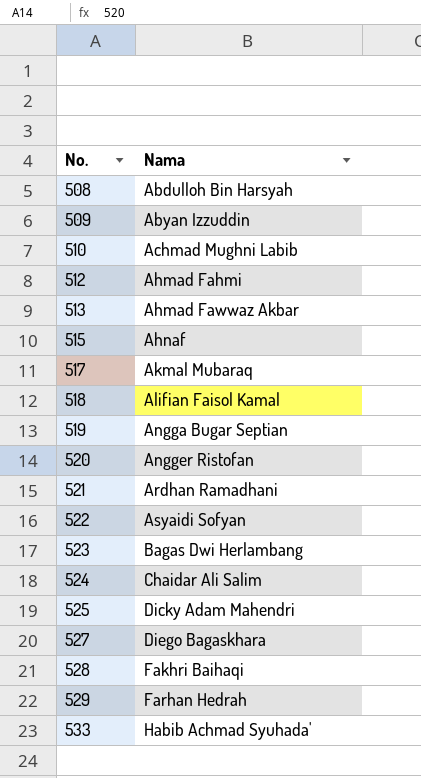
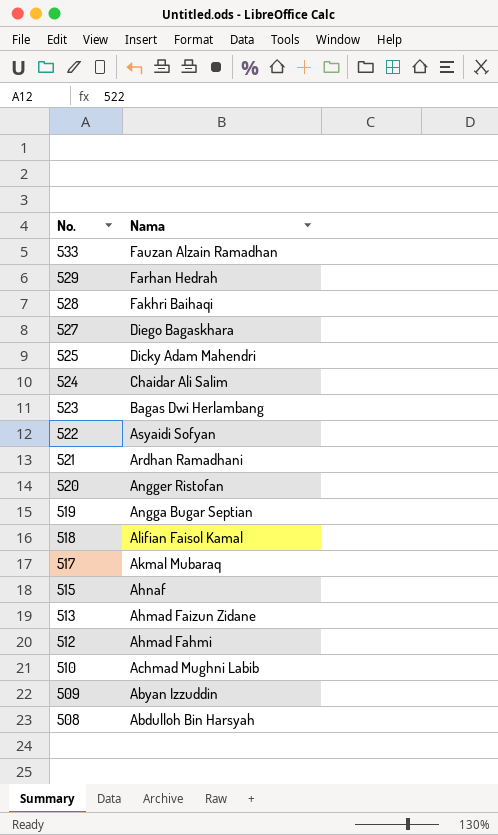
row order: No. ascending -> No. descending
533 | Nama: Habib Achmad Syuhada' -> Fauzan Alzain Ramadhan
513 | Nama: Ahmad Fawwaz Akbar -> Ahmad Faizun Zidane

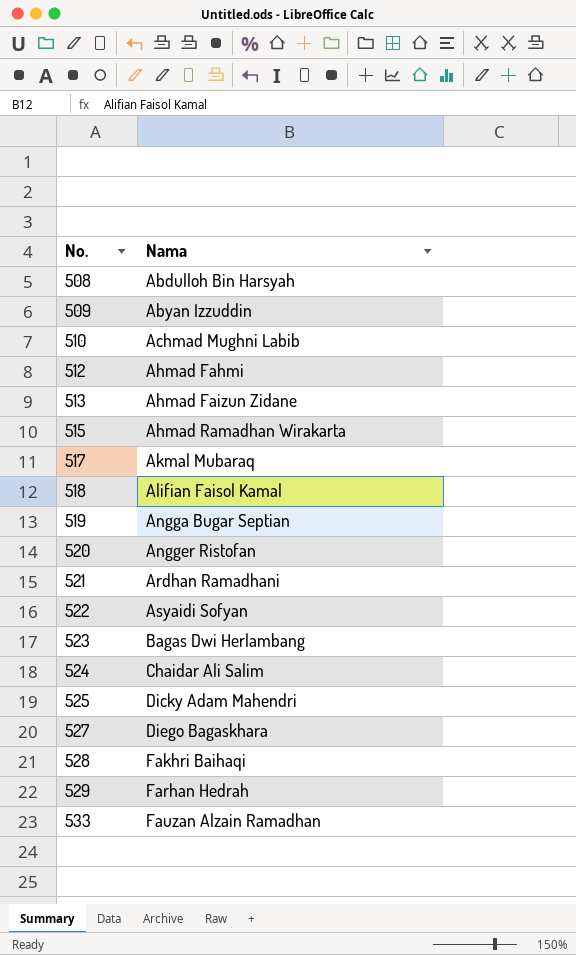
row order: No. descending -> No. ascending
515 | Nama: Ahnaf -> Ahmad Ramadhan Wirakarta

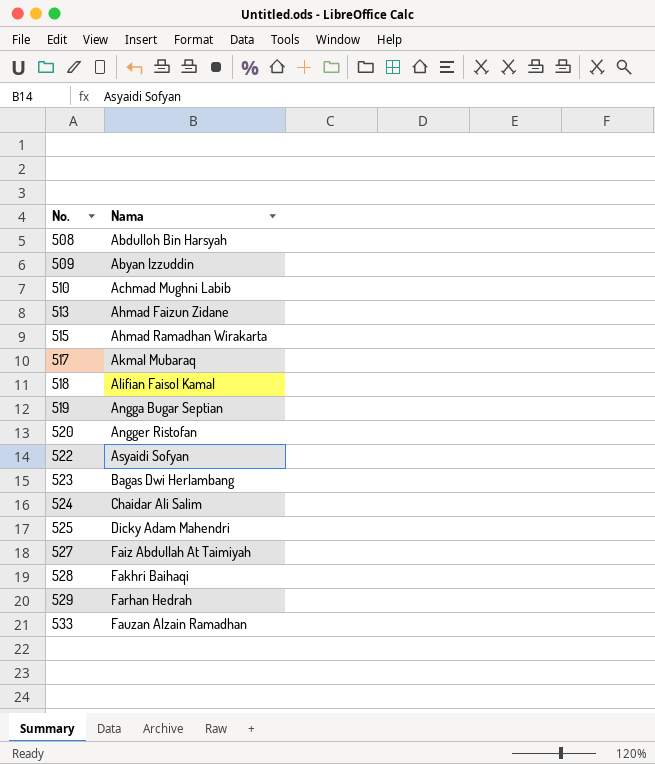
row 512: Ahmad Fahmi -> none
row 521: Ardhan Ramadhani -> none
527 | Nama: Diego Bagaskhara -> Faiz Abdullah At Taimiyah

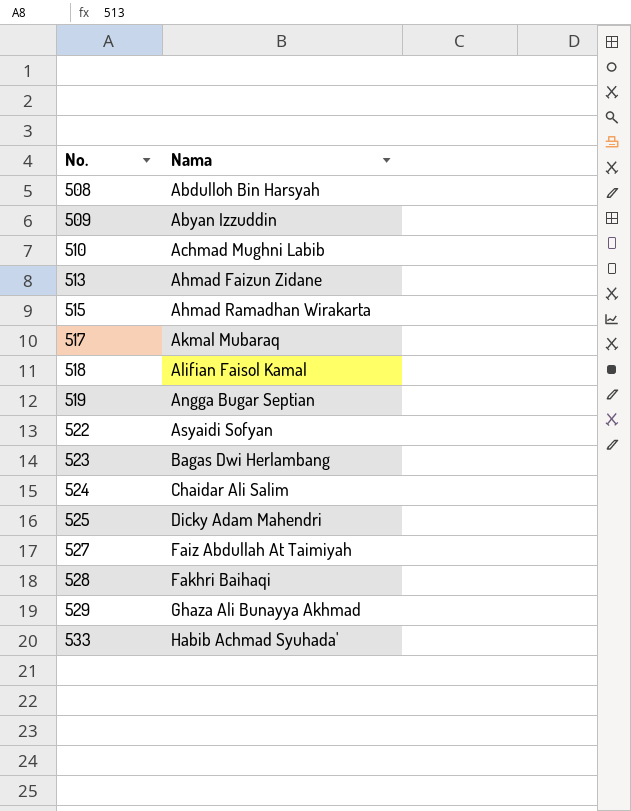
row 520: Angger Ristofan -> none
529 | Nama: Farhan Hedrah -> Ghaza Ali Bunayya Akhmad
533 | Nama: Fauzan Alzain Ramadhan -> Habib Achmad Syuhada'

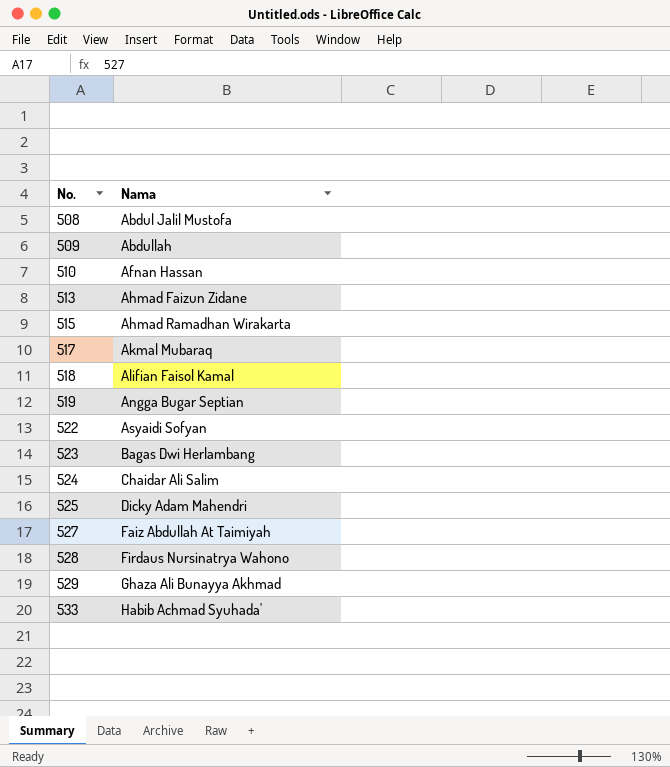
508 | Nama: Abdulloh Bin Harsyah -> Abdul Jalil Mustofa
509 | Nama: Abyan Izzuddin -> Abdullah
510 | Nama: Achmad Mughni Labib -> Afnan Hassan
528 | Nama: Fakhri Baihaqi -> Firdaus Nursinatrya Wahono

